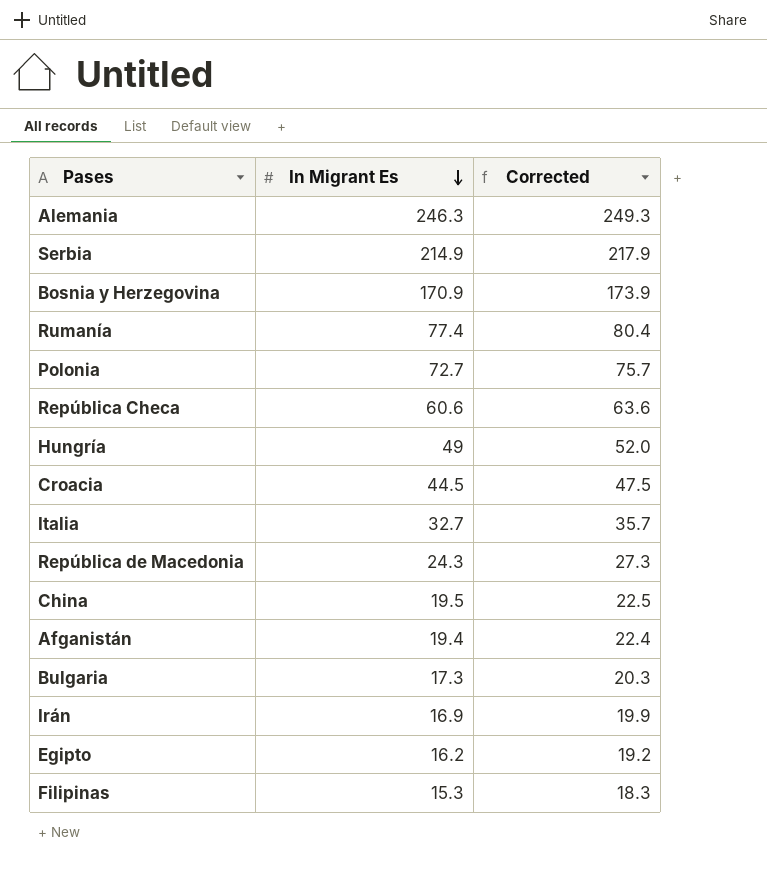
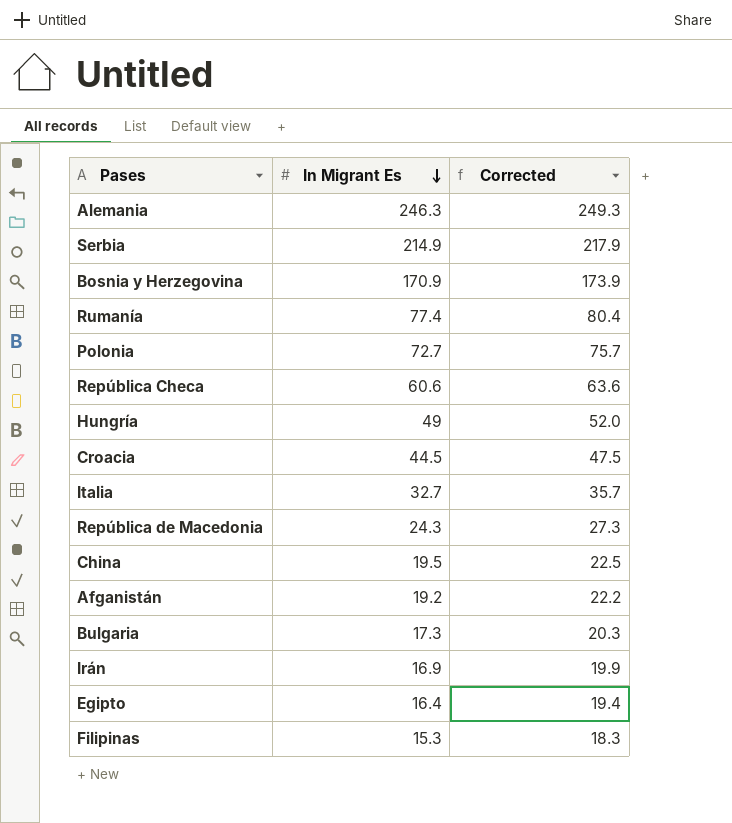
Afganistán | In Migrant Es: 19.4 -> 19.2
Afganistán | Corrected: 22.4 -> 22.2
Egipto | In Migrant Es: 16.2 -> 16.4
Egipto | Corrected: 19.2 -> 19.4

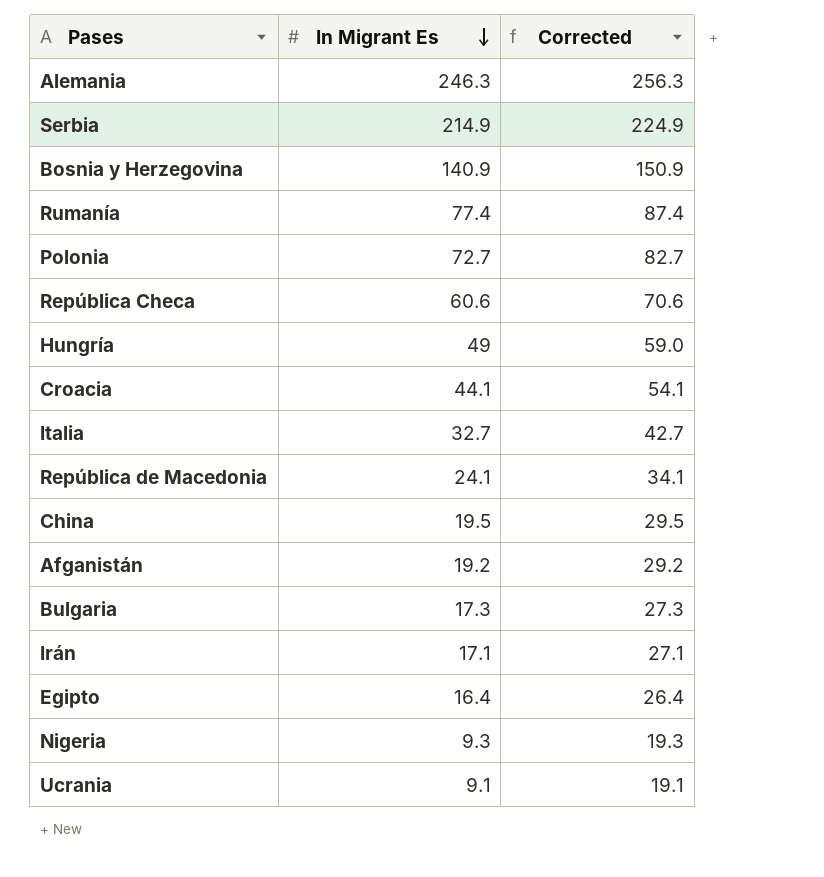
column Corrected | formula: [In Migrant Es] + 3 -> [In Migrant Es] + 10
row Filipinas: 15.3 | 18.3 -> none
Bosnia y Herzegovina | In Migrant Es: 170.9 -> 140.9
Croacia | In Migrant Es: 44.5 -> 44.1
República de Macedonia | In Migrant Es: 24.3 -> 24.1
Irán | In Migrant Es: 16.9 -> 17.1
row Nigeria: none -> 9.3 | 19.3
row Ucrania: none -> 9.1 | 19.1

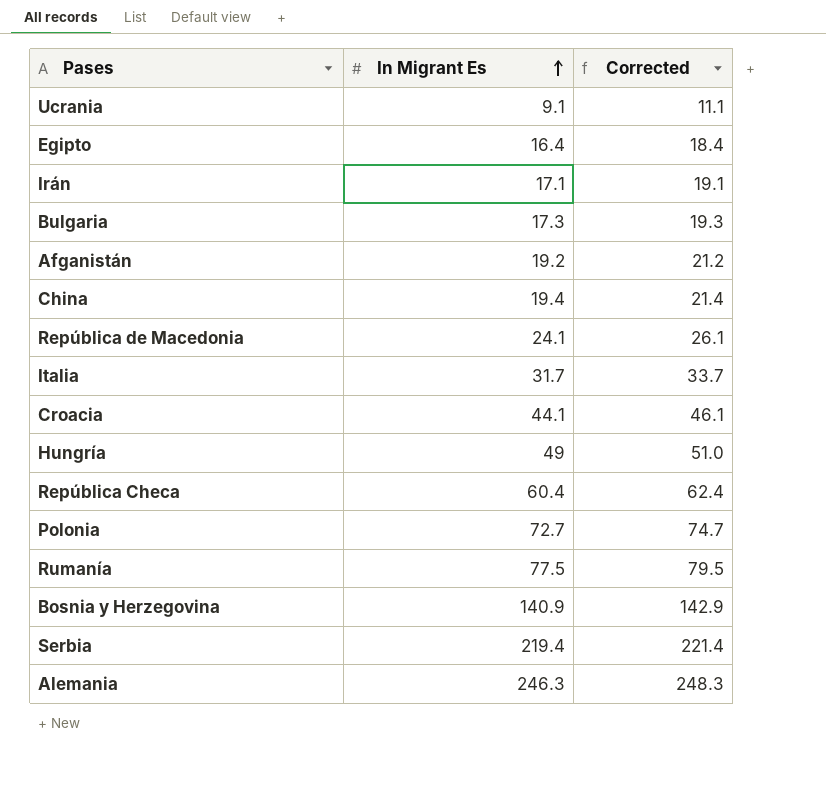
row order: In Migrant Es descending -> In Migrant Es ascending
column Corrected | formula: [In Migrant Es] + 10 -> [In Migrant Es] + 2
row Nigeria: 9.3 | 19.3 -> none
China | In Migrant Es: 19.5 -> 19.4
Italia | In Migrant Es: 32.7 -> 31.7
República Checa | In Migrant Es: 60.6 -> 60.4
Rumanía | In Migrant Es: 77.4 -> 77.5
Serbia | In Migrant Es: 214.9 -> 219.4

